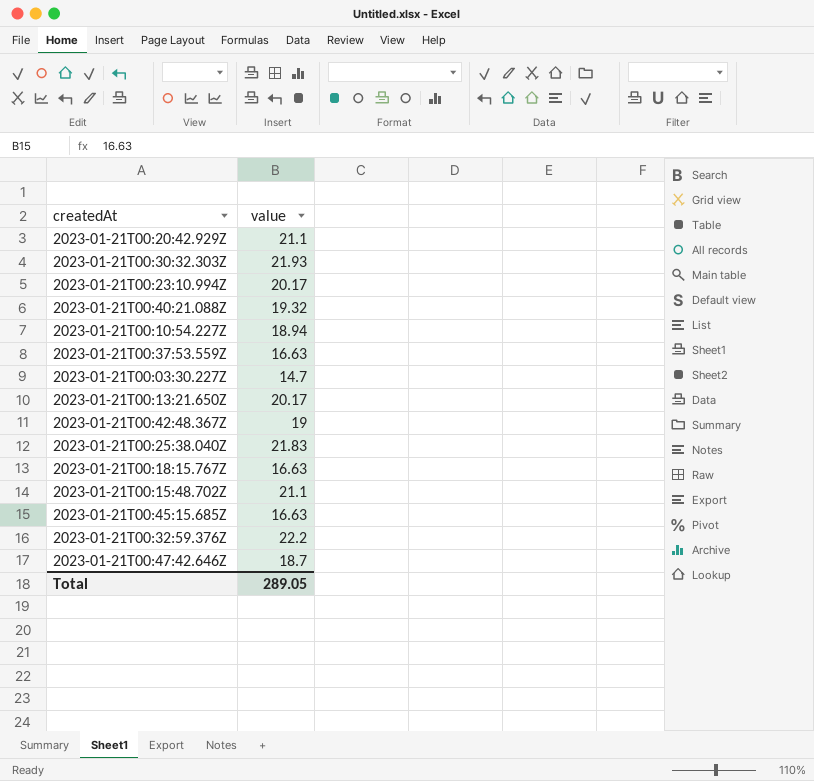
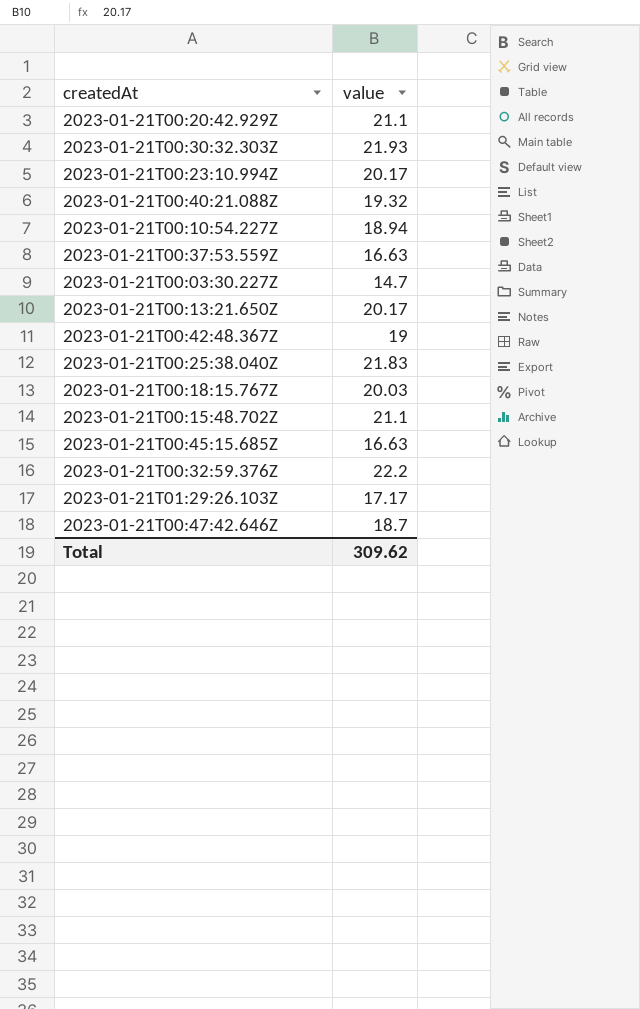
2023-01-21T00:18:15.767Z | value: 16.63 -> 20.03
row 2023-01-21T01:29:26.103Z: none -> 17.17
Total | value: 289.05 -> 309.62

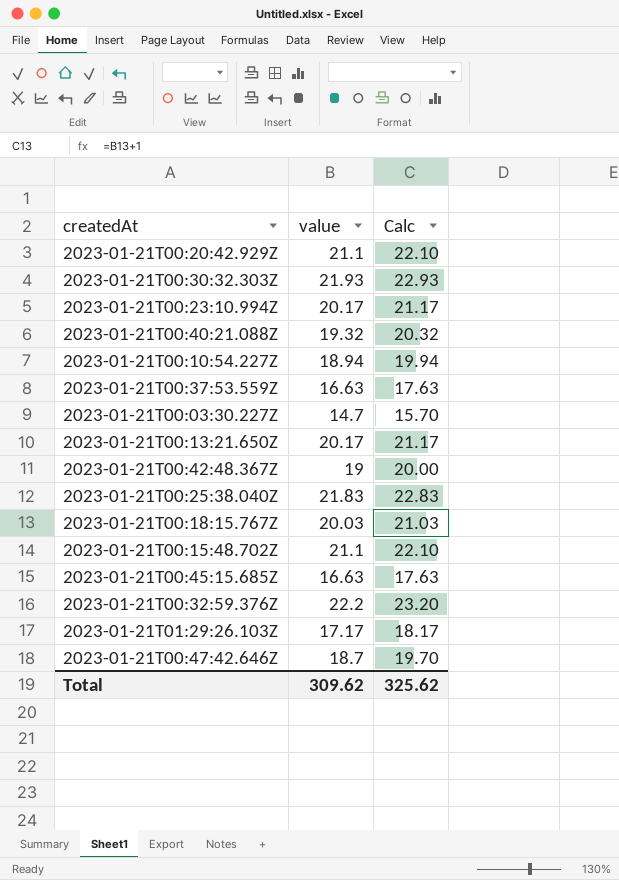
column Calc | formula: none -> [value] + 1

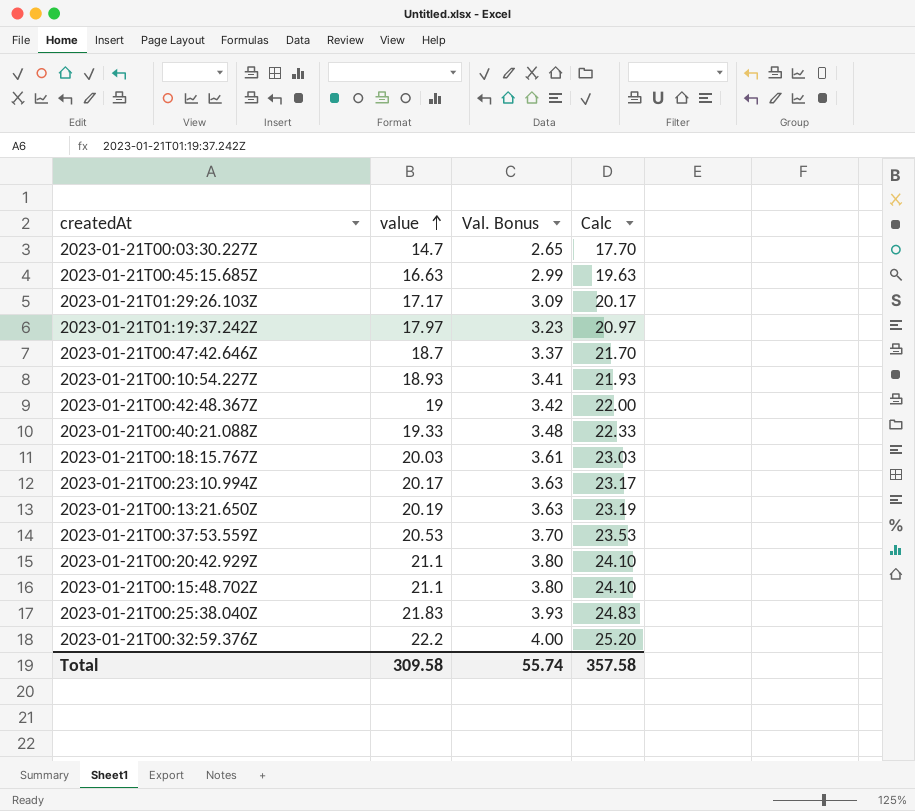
row order: none -> value ascending
column Val. Bonus | formula: none -> [value] * 0.18
column Calc | formula: [value] + 1 -> [value] + 3
row 2023-01-21T00:30:32.303Z: 21.93 | 22.93 -> none
row 2023-01-21T01:19:37.242Z: none -> 17.97 | 3.23 | 20.97
2023-01-21T00:10:54.227Z | value: 18.94 -> 18.93
2023-01-21T00:40:21.088Z | value: 19.32 -> 19.33
2023-01-21T00:13:21.650Z | value: 20.17 -> 20.19
2023-01-21T00:37:53.559Z | value: 16.63 -> 20.53
Total | value: 309.62 -> 309.58
Total | Calc: 325.62 -> 357.58

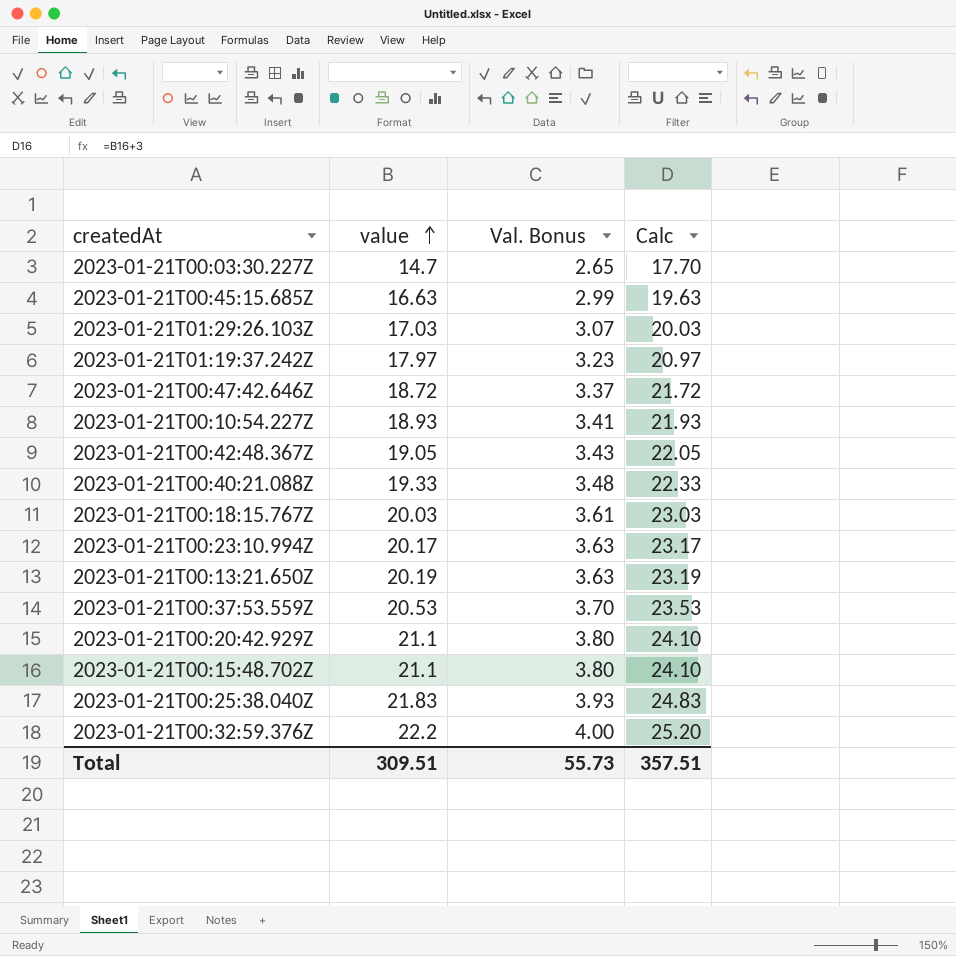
2023-01-21T01:29:26.103Z | value: 17.17 -> 17.03
2023-01-21T01:29:26.103Z | Val. Bonus: 3.09 -> 3.07
2023-01-21T01:29:26.103Z | Calc: 20.17 -> 20.03
2023-01-21T00:47:42.646Z | value: 18.7 -> 18.72
2023-01-21T00:47:42.646Z | Calc: 21.70 -> 21.72
2023-01-21T00:42:48.367Z | value: 19 -> 19.05
2023-01-21T00:42:48.367Z | Val. Bonus: 3.42 -> 3.43
2023-01-21T00:42:48.367Z | Calc: 22.00 -> 22.05
Total | value: 309.58 -> 309.51
Total | Val. Bonus: 55.74 -> 55.73
Total | Calc: 357.58 -> 357.51

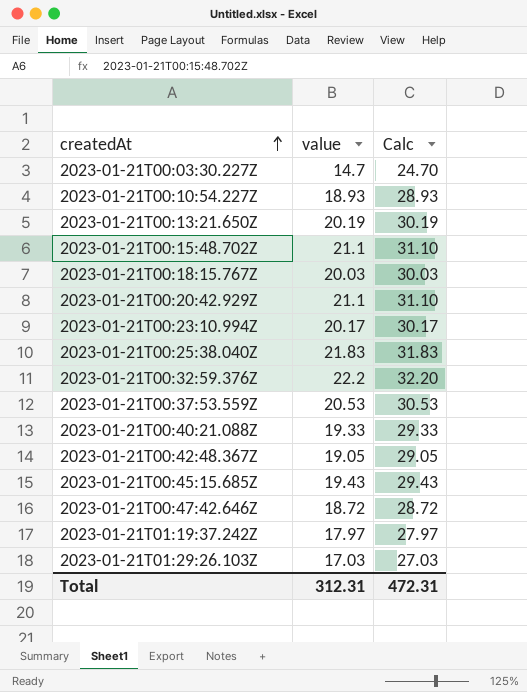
row order: value ascending -> createdAt ascending
column Val. Bonus | formula: [value] * 0.18 -> none
column Calc | formula: [value] + 3 -> [value] + 10
2023-01-21T00:45:15.685Z | value: 16.63 -> 19.43
Total | value: 309.51 -> 312.31
Total | Calc: 357.51 -> 472.31

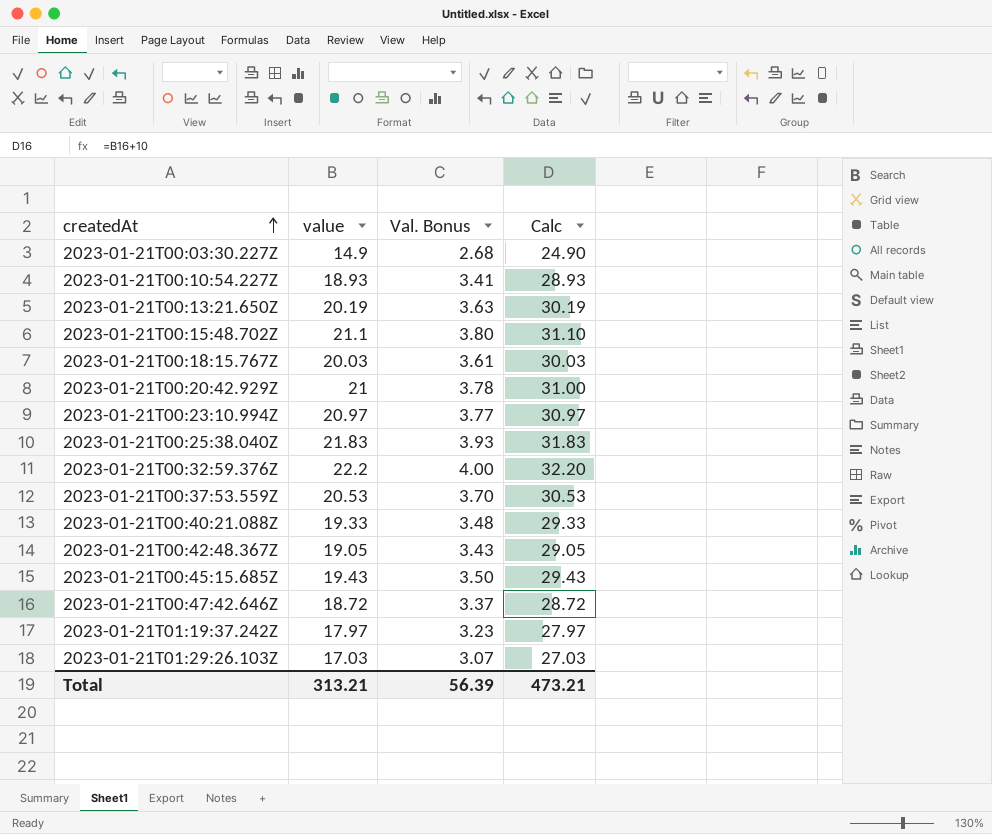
column Val. Bonus | formula: none -> [value] * 0.18
2023-01-21T00:03:30.227Z | value: 14.7 -> 14.9
2023-01-21T00:03:30.227Z | Calc: 24.70 -> 24.90
2023-01-21T00:20:42.929Z | value: 21.1 -> 21
2023-01-21T00:20:42.929Z | Calc: 31.10 -> 31.00
2023-01-21T00:23:10.994Z | value: 20.17 -> 20.97
2023-01-21T00:23:10.994Z | Calc: 30.17 -> 30.97
Total | value: 312.31 -> 313.21
Total | Calc: 472.31 -> 473.21

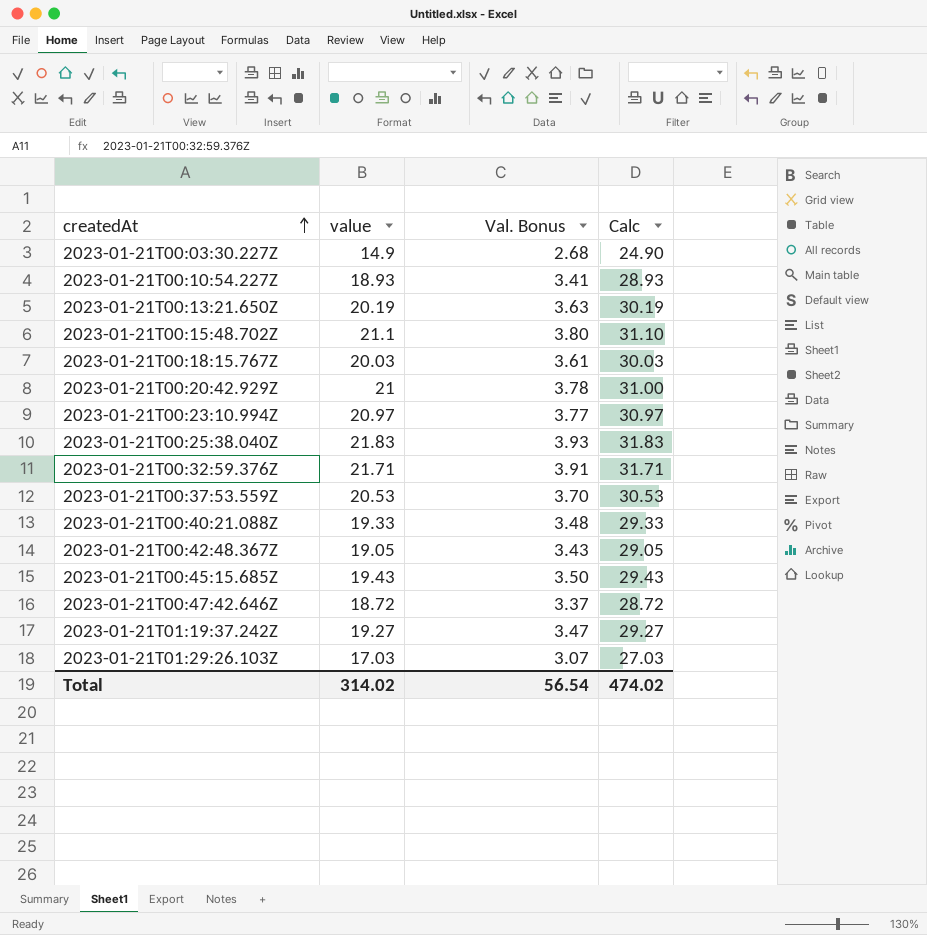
2023-01-21T00:32:59.376Z | value: 22.2 -> 21.71
2023-01-21T00:32:59.376Z | Val. Bonus: 4.00 -> 3.91
2023-01-21T00:32:59.376Z | Calc: 32.20 -> 31.71
2023-01-21T01:19:37.242Z | value: 17.97 -> 19.27
2023-01-21T01:19:37.242Z | Val. Bonus: 3.23 -> 3.47
2023-01-21T01:19:37.242Z | Calc: 27.97 -> 29.27
Total | value: 313.21 -> 314.02
Total | Val. Bonus: 56.39 -> 56.54
Total | Calc: 473.21 -> 474.02

